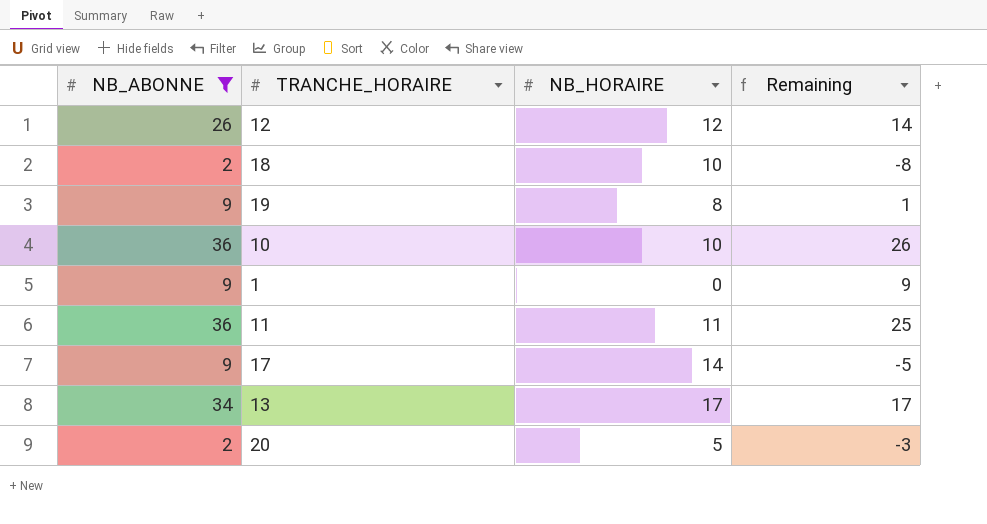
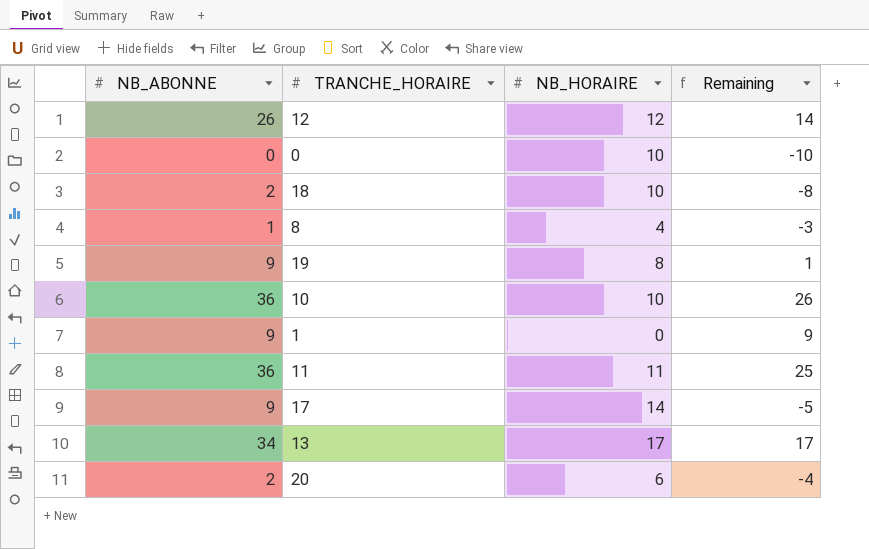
filter: NB_ABONNE >= 2 -> none
20 | NB_HORAIRE: 5 -> 6
20 | Remaining: -3 -> -4

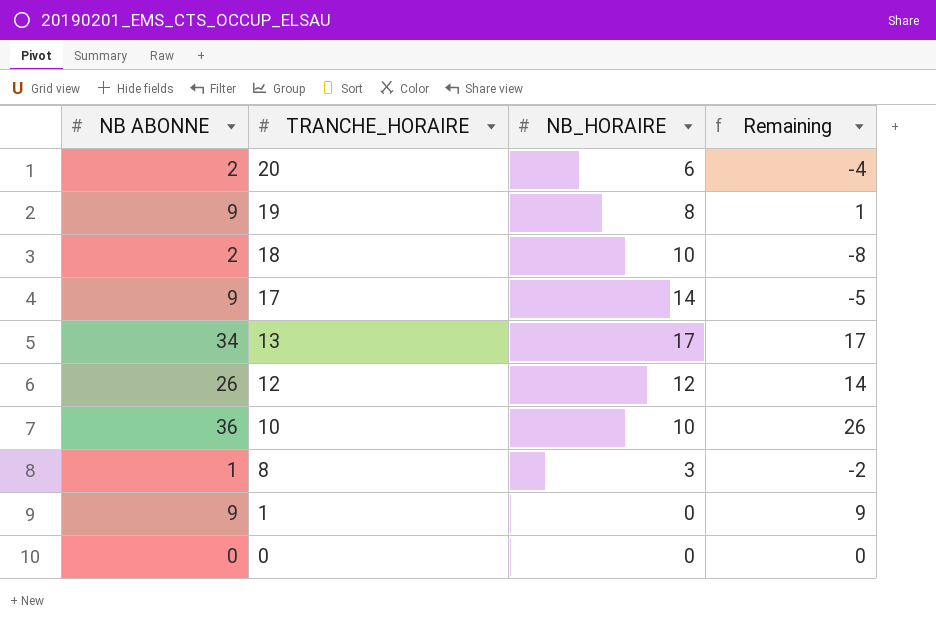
row order: none -> TRANCHE_HORAIRE descending
column name: NB_ABONNE -> NB ABONNE
row 11: 36 | 11 | 25 -> none
8 | NB_HORAIRE: 4 -> 3
8 | Remaining: -3 -> -2
0 | NB_HORAIRE: 10 -> 0
0 | Remaining: -10 -> 0

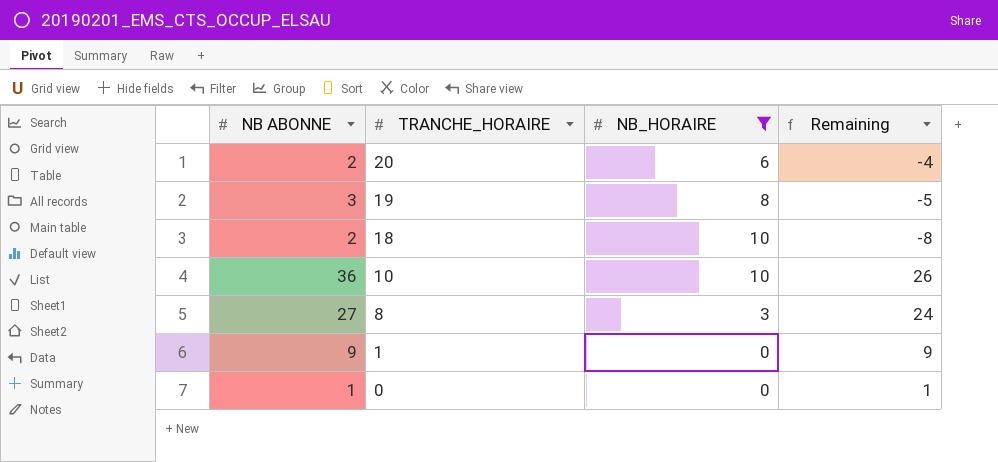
filter: none -> NB_HORAIRE <= 10
19 | NB ABONNE: 9 -> 3
19 | Remaining: 1 -> -5
8 | NB ABONNE: 1 -> 27
8 | Remaining: -2 -> 24
0 | NB ABONNE: 0 -> 1
0 | Remaining: 0 -> 1

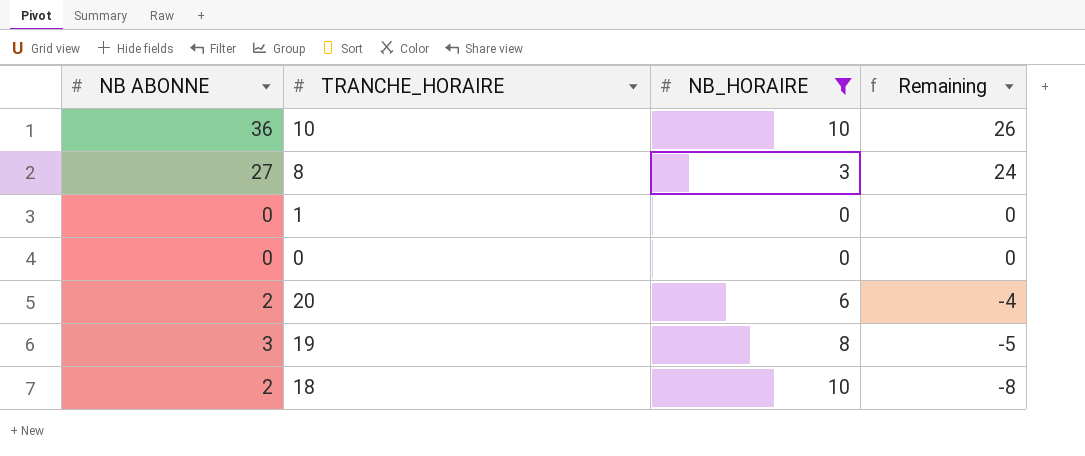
row order: TRANCHE_HORAIRE descending -> Remaining descending
1 | NB ABONNE: 9 -> 0
1 | Remaining: 9 -> 0
0 | NB ABONNE: 1 -> 0
0 | Remaining: 1 -> 0

